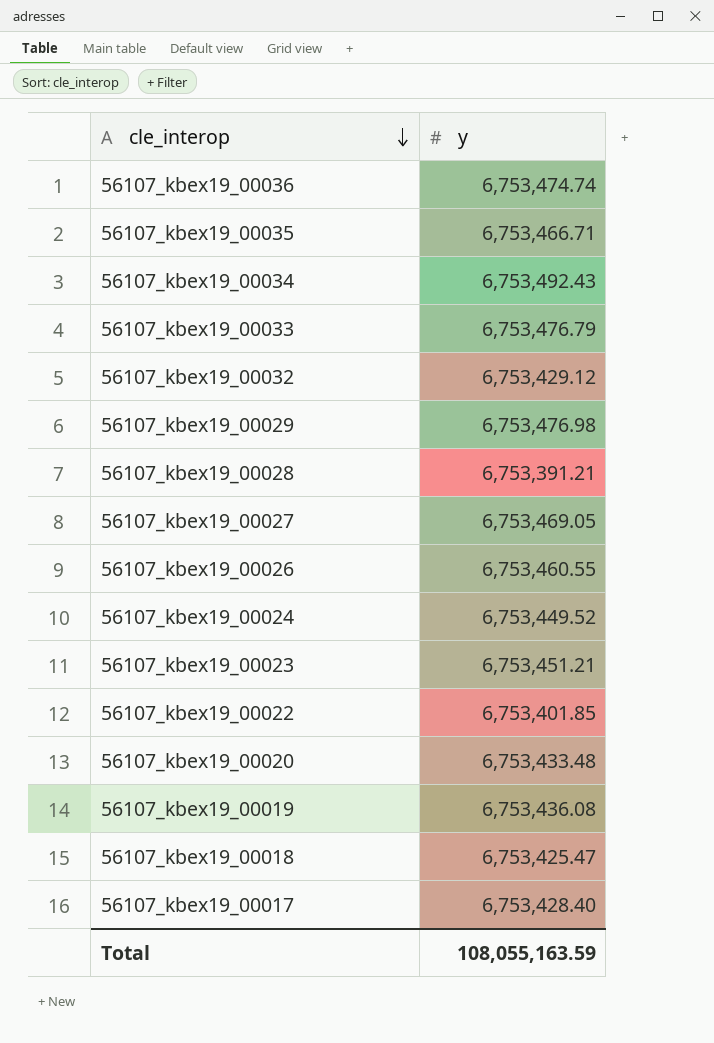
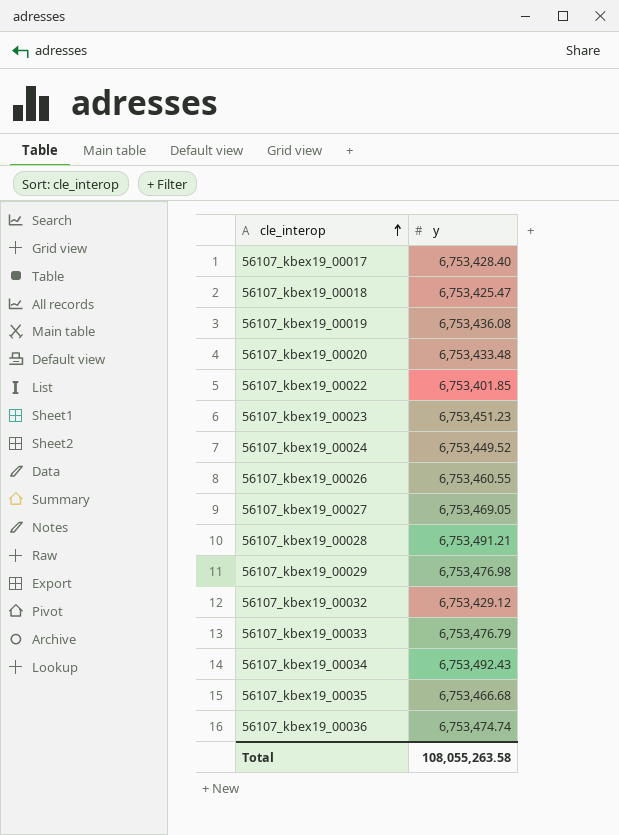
row order: cle_interop descending -> cle_interop ascending
56107_kbex19_00023 | y: 6,753,451.21 -> 6,753,451.23
56107_kbex19_00028 | y: 6,753,391.21 -> 6,753,491.21
56107_kbex19_00035 | y: 6,753,466.71 -> 6,753,466.68
Total | y: 108,055,163.59 -> 108,055,263.58

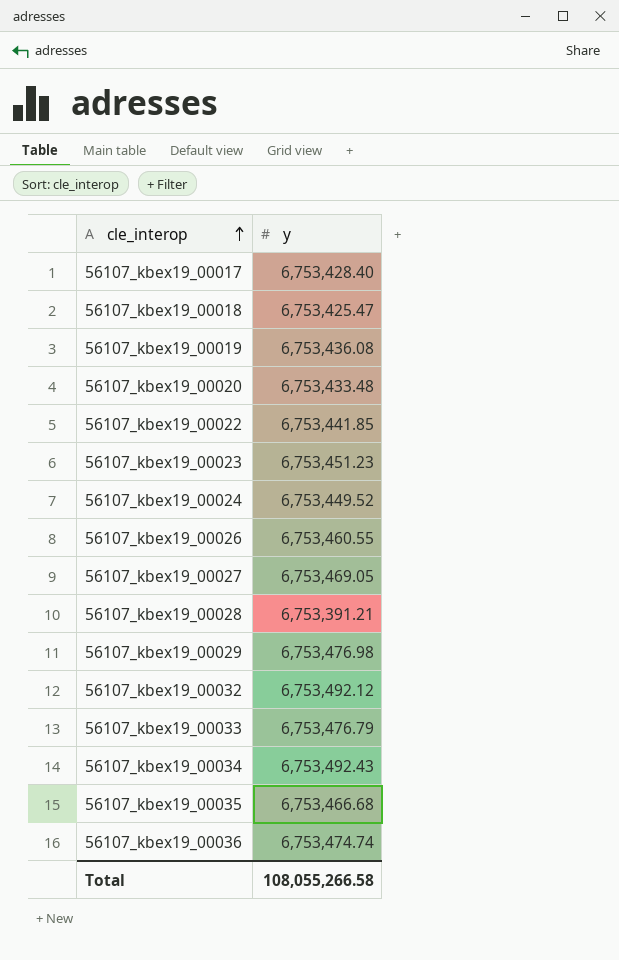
56107_kbex19_00022 | y: 6,753,401.85 -> 6,753,441.85
56107_kbex19_00028 | y: 6,753,491.21 -> 6,753,391.21
56107_kbex19_00032 | y: 6,753,429.12 -> 6,753,492.12
Total | y: 108,055,263.58 -> 108,055,266.58

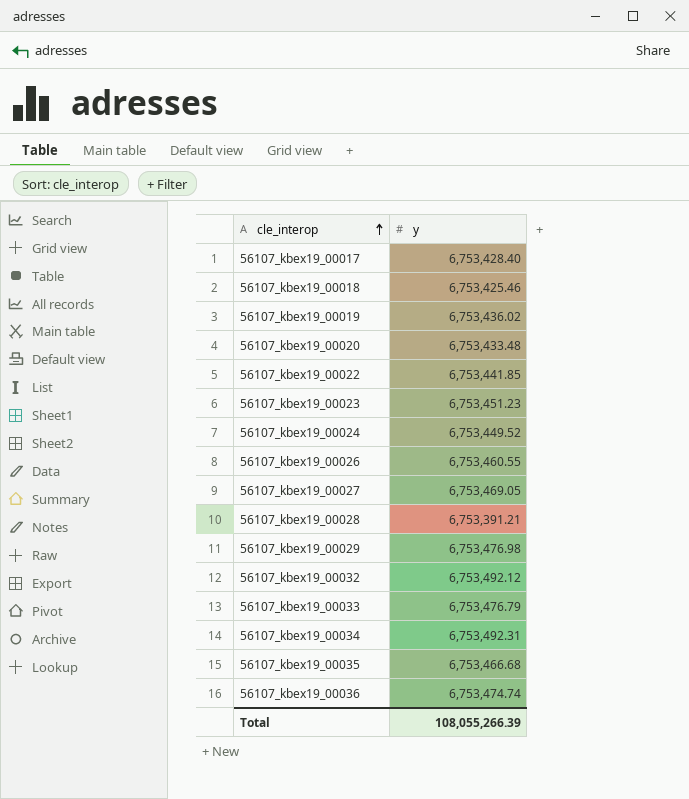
56107_kbex19_00018 | y: 6,753,425.47 -> 6,753,425.46
56107_kbex19_00019 | y: 6,753,436.08 -> 6,753,436.02
56107_kbex19_00034 | y: 6,753,492.43 -> 6,753,492.31
Total | y: 108,055,266.58 -> 108,055,266.39

